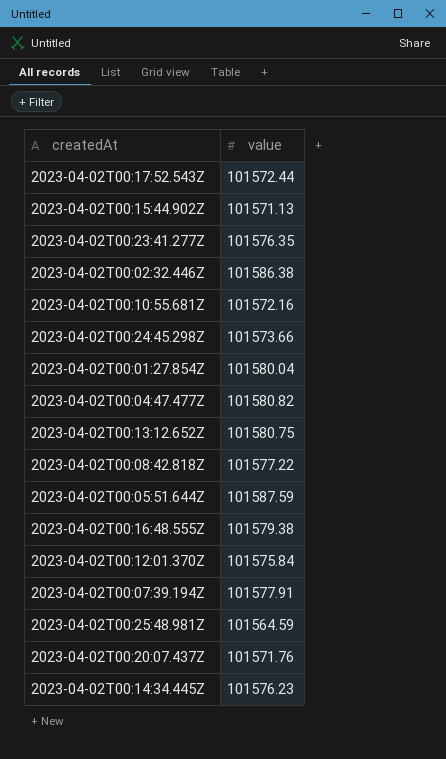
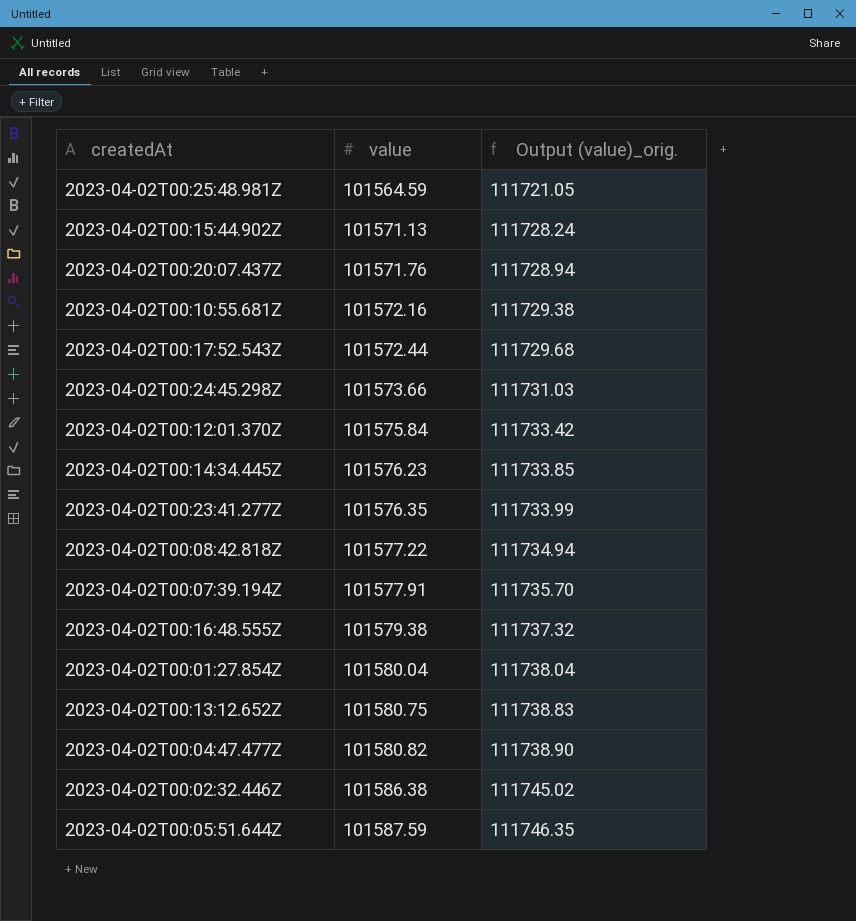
row order: none -> value ascending
column Output (value)_orig. | formula: none -> [value] * 1.1

